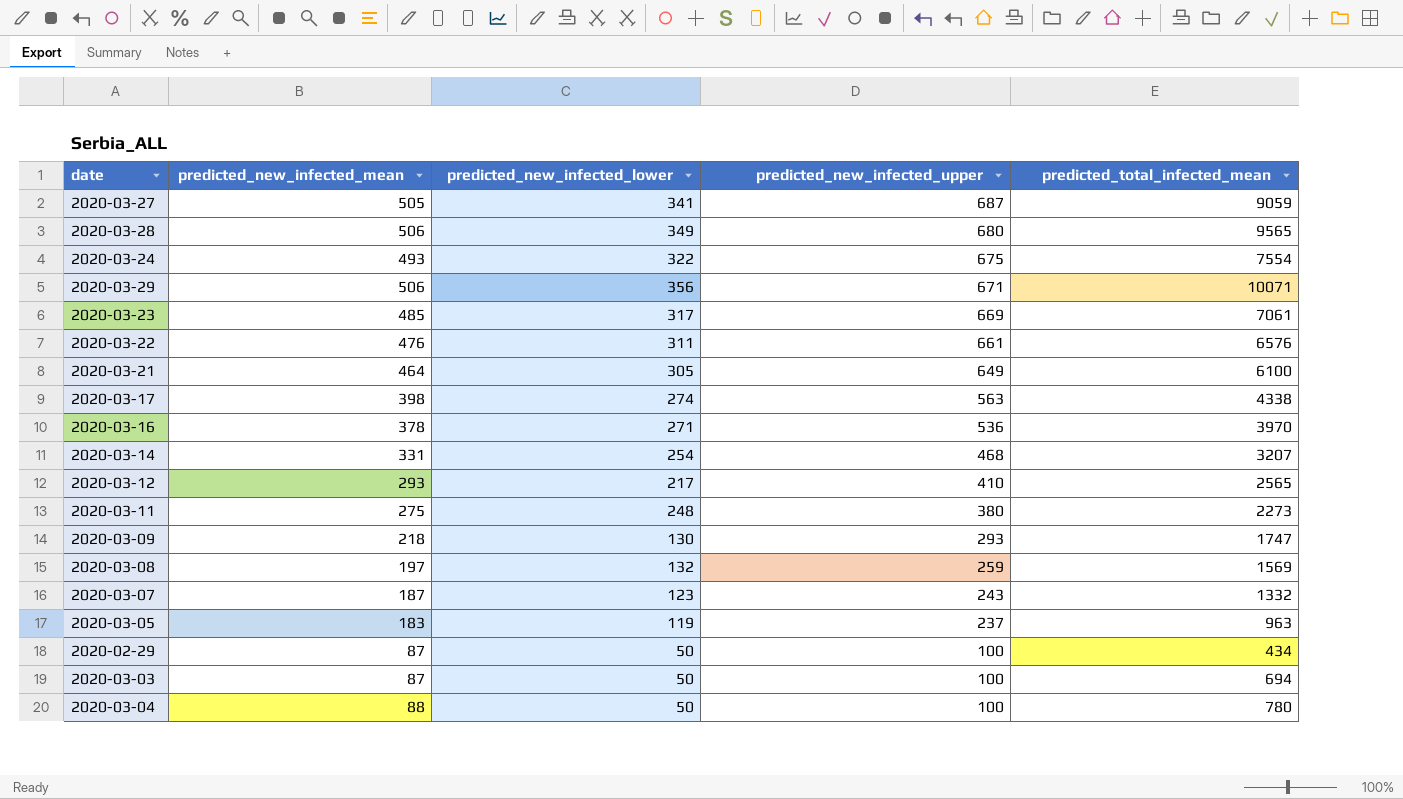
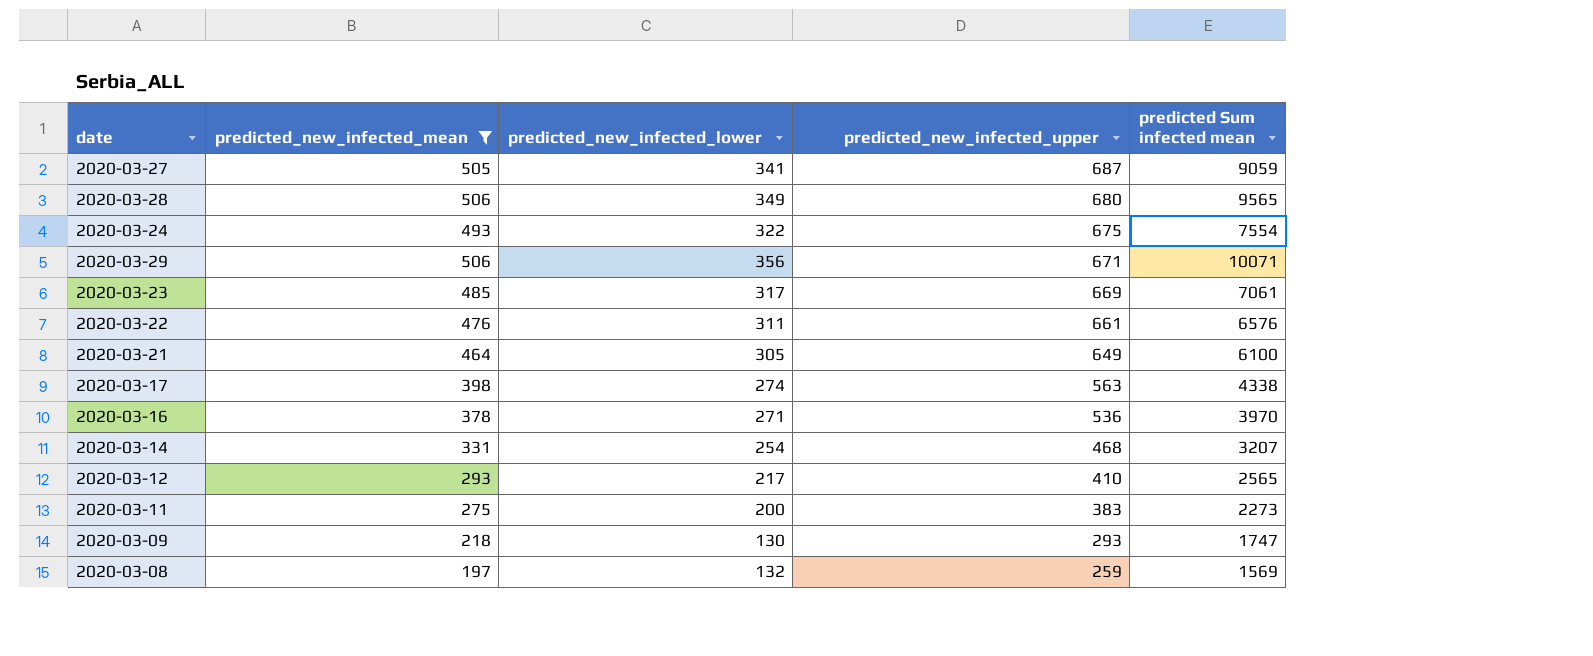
filter: none -> predicted_new_infected_mean >= 197
column name: predicted_total_infected_mean -> predicted Sum infected mean
2020-03-11 | predicted_new_infected_lower: 248 -> 200
2020-03-11 | predicted_new_infected_upper: 380 -> 383

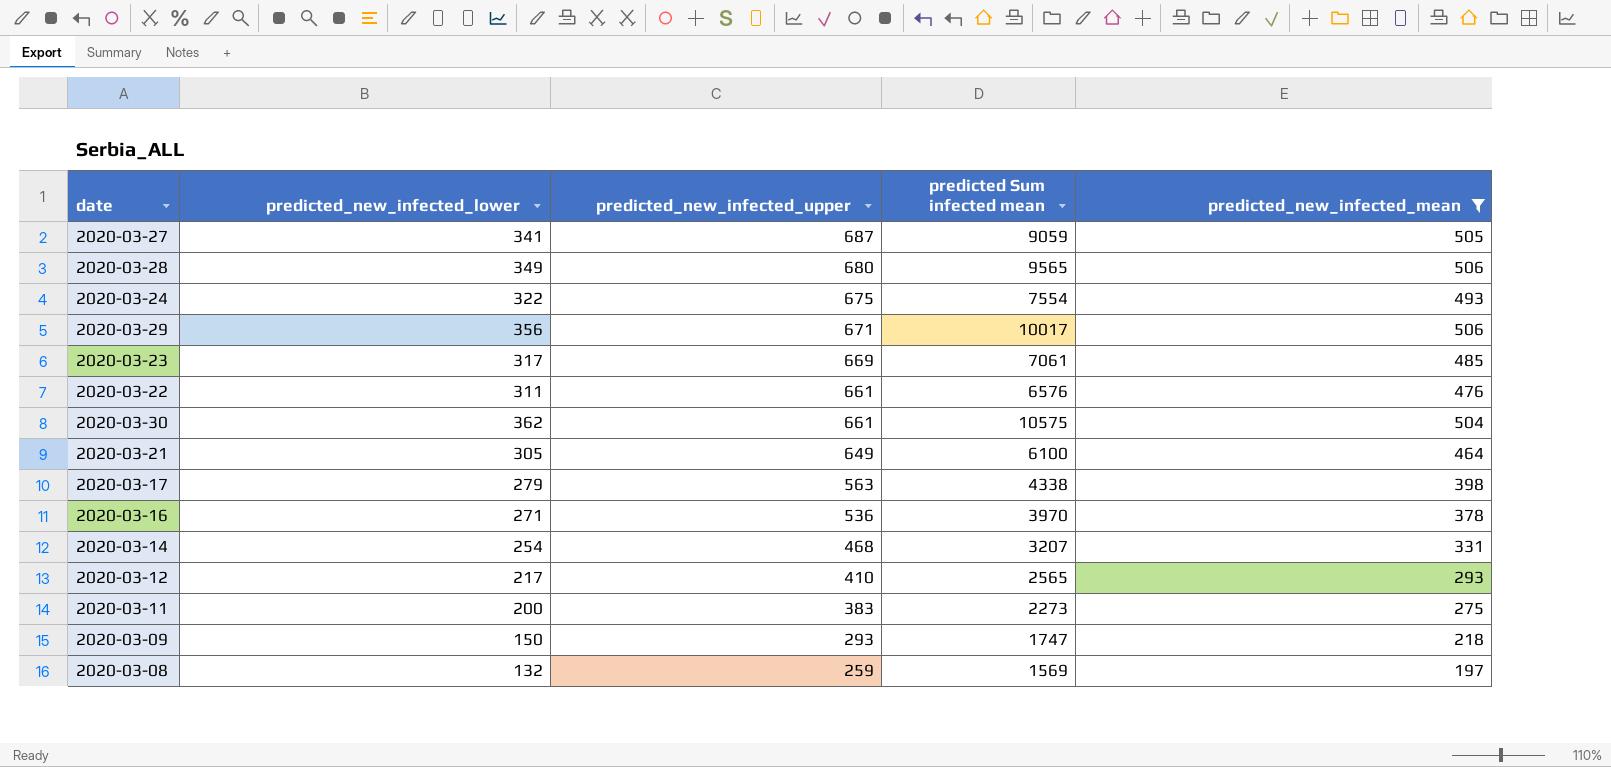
column predicted_new_infected_mean | position: 2 -> 5
2020-03-29 | predicted Sum infected mean: 10071 -> 10017
row 2020-03-30: none -> 362 | 661 | 10575 | 504
2020-03-17 | predicted_new_infected_lower: 274 -> 279
2020-03-09 | predicted_new_infected_lower: 130 -> 150

